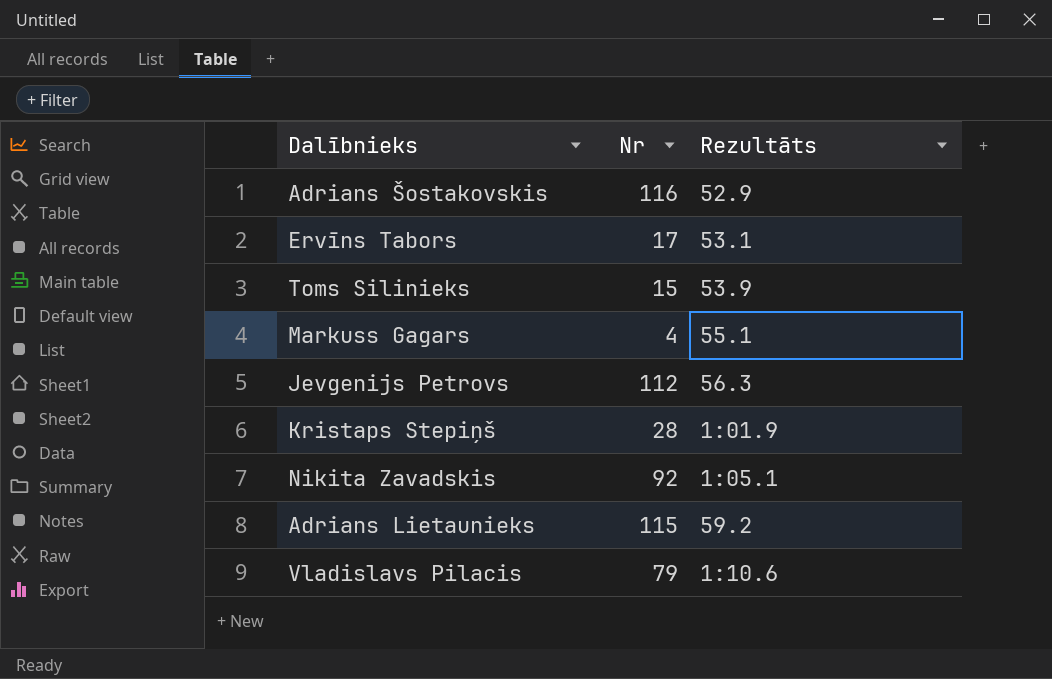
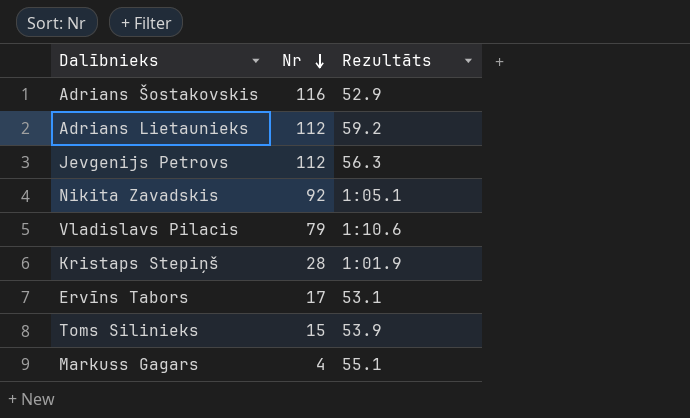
row order: none -> Nr descending
Adrians Lietaunieks | Nr: 115 -> 112

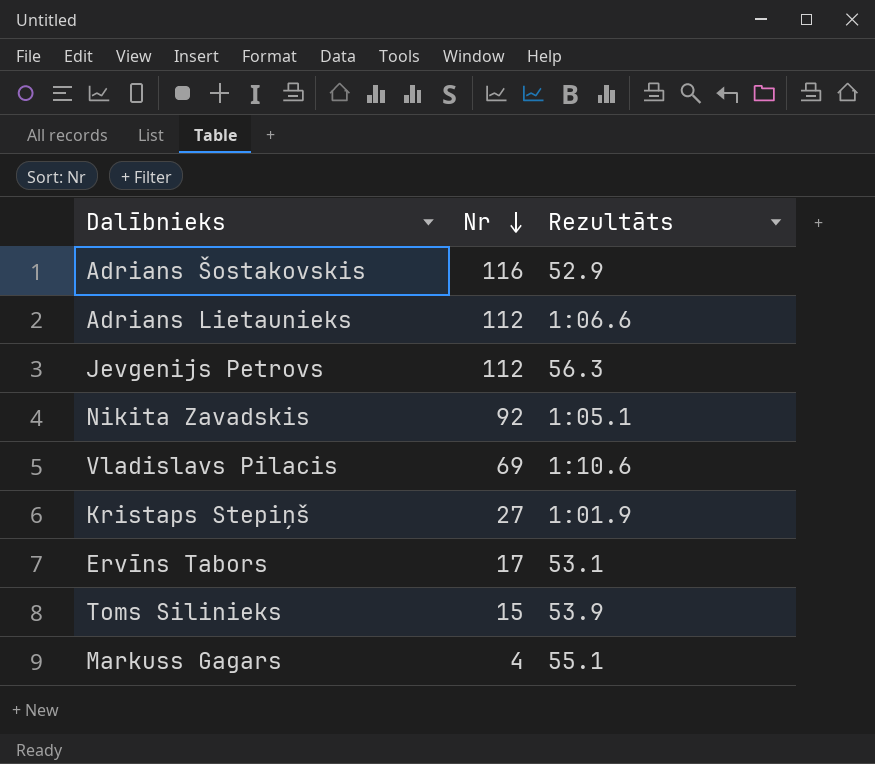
Adrians Lietaunieks | Rezultāts: 59.2 -> 1:06.6
Vladislavs Pilacis | Nr: 79 -> 69
Kristaps Stepiņš | Nr: 28 -> 27

